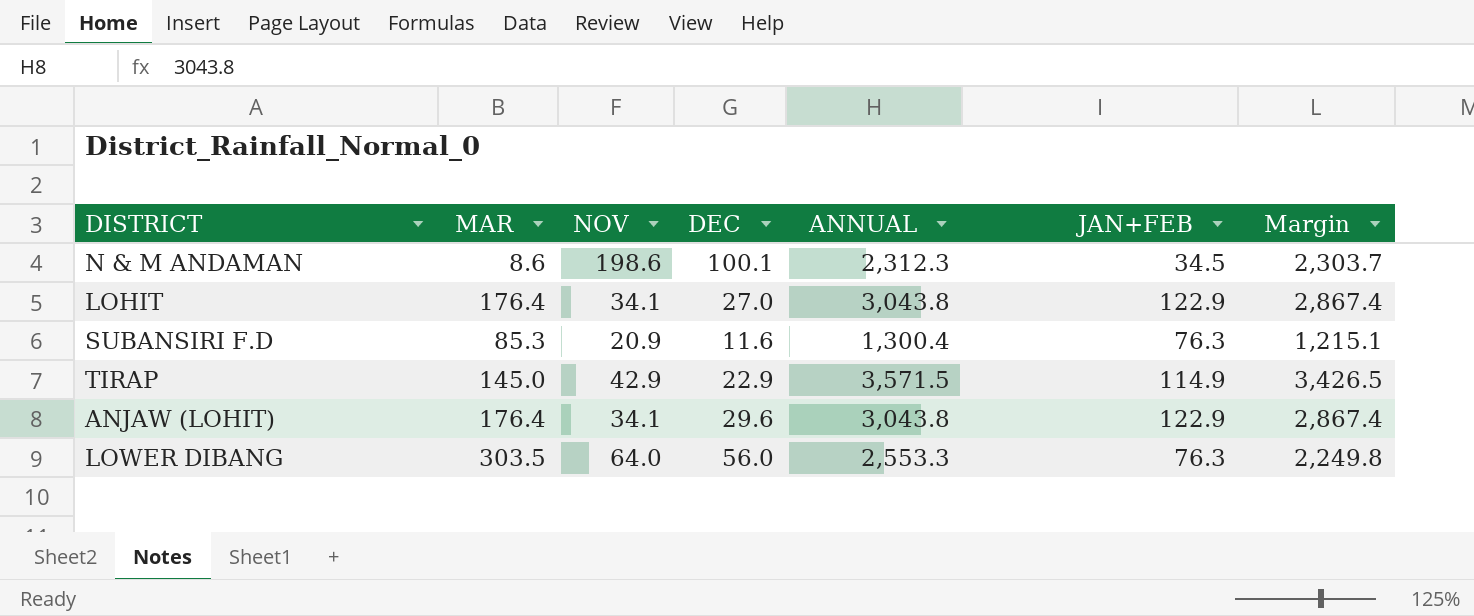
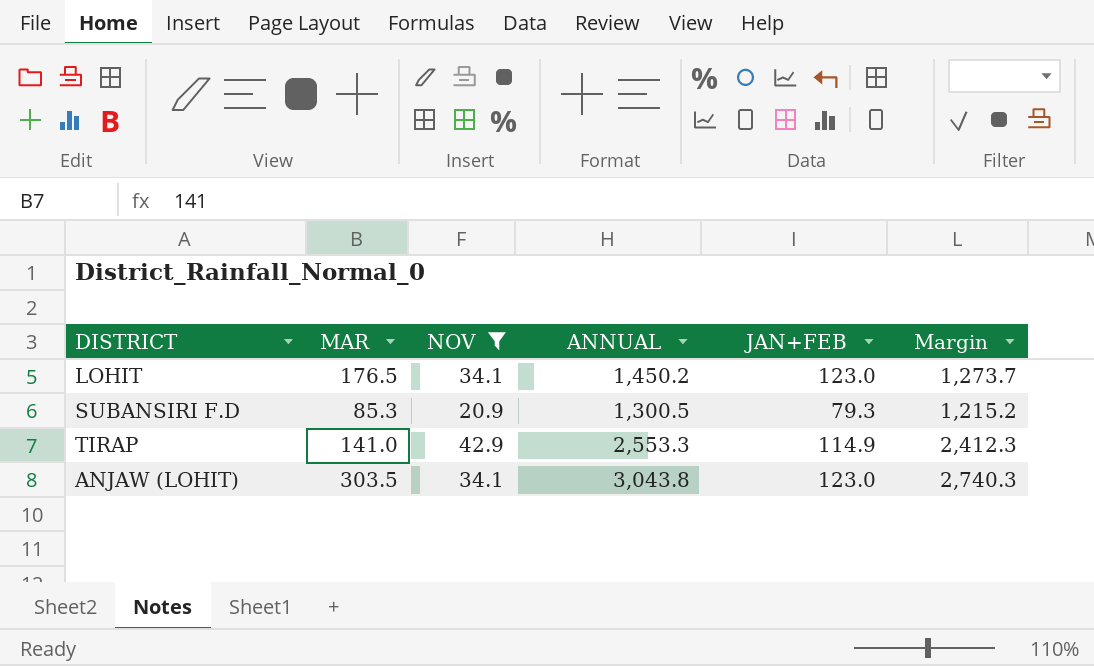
filter: none -> NOV <= 42.9
column DEC | position: 4 -> none
LOHIT | MAR: 176.4 -> 176.5
LOHIT | ANNUAL: 3,043.8 -> 1,450.2
LOHIT | JAN+FEB: 122.9 -> 123.0
LOHIT | Margin: 2,867.4 -> 1,273.7
SUBANSIRI F.D | ANNUAL: 1,300.4 -> 1,300.5
SUBANSIRI F.D | JAN+FEB: 76.3 -> 79.3
SUBANSIRI F.D | Margin: 1,215.1 -> 1,215.2
TIRAP | MAR: 145.0 -> 141.0
TIRAP | ANNUAL: 3,571.5 -> 2,553.3
TIRAP | Margin: 3,426.5 -> 2,412.3
ANJAW (LOHIT) | MAR: 176.4 -> 303.5
ANJAW (LOHIT) | JAN+FEB: 122.9 -> 123.0
ANJAW (LOHIT) | Margin: 2,867.4 -> 2,740.3

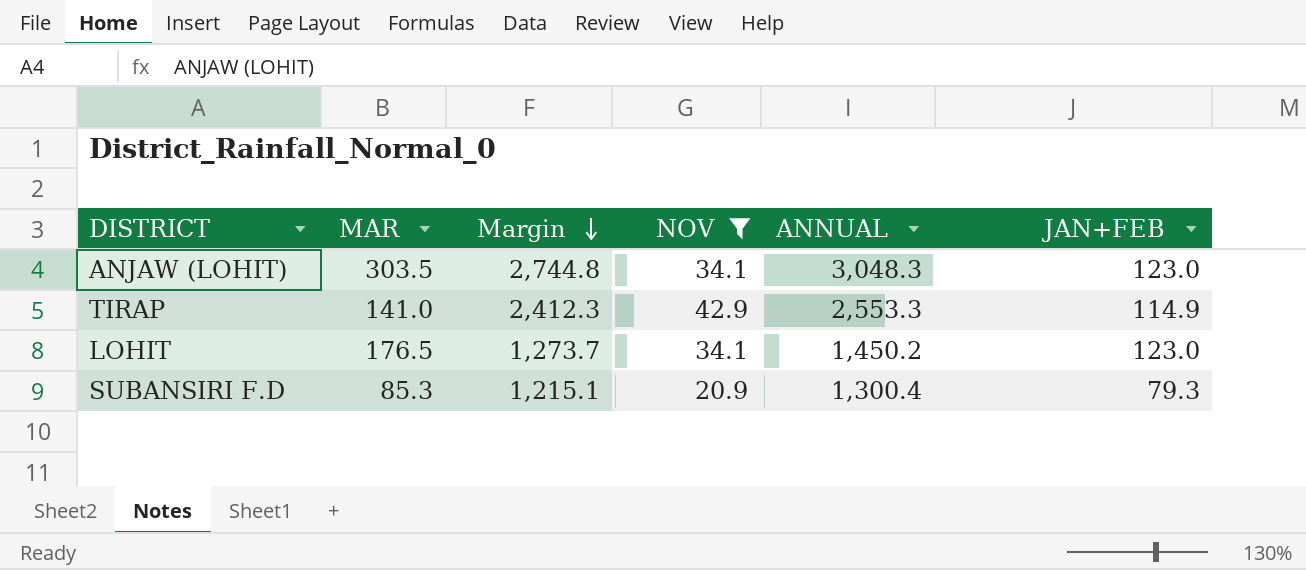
row order: none -> Margin descending
column Margin | position: 6 -> 3
ANJAW (LOHIT) | Margin: 2,740.3 -> 2,744.8
ANJAW (LOHIT) | ANNUAL: 3,043.8 -> 3,048.3
SUBANSIRI F.D | Margin: 1,215.2 -> 1,215.1
SUBANSIRI F.D | ANNUAL: 1,300.5 -> 1,300.4

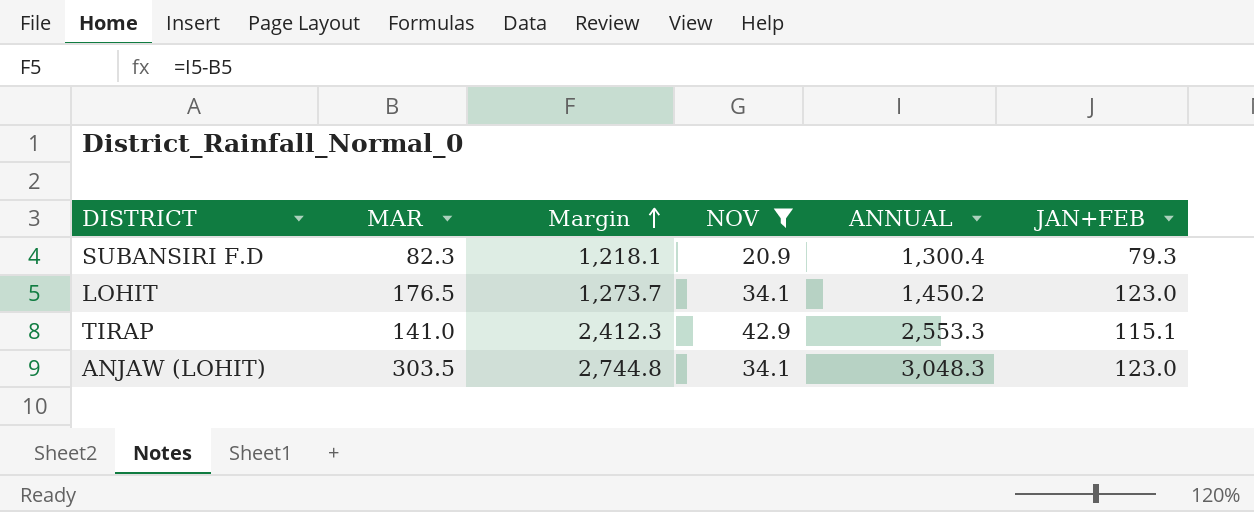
row order: Margin descending -> Margin ascending
SUBANSIRI F.D | MAR: 85.3 -> 82.3
SUBANSIRI F.D | Margin: 1,215.1 -> 1,218.1
TIRAP | JAN+FEB: 114.9 -> 115.1

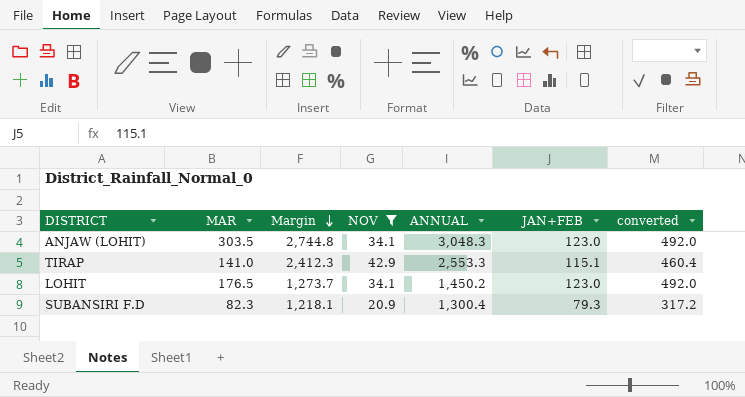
row order: Margin ascending -> Margin descending
column converted | formula: none -> [JAN+FEB] * 4

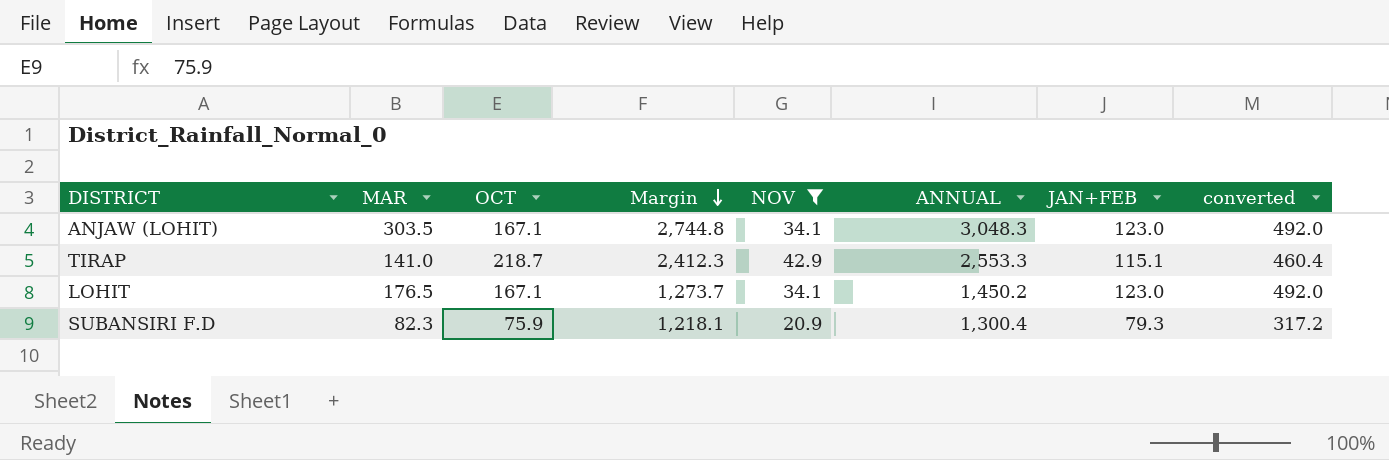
column OCT | position: none -> 3

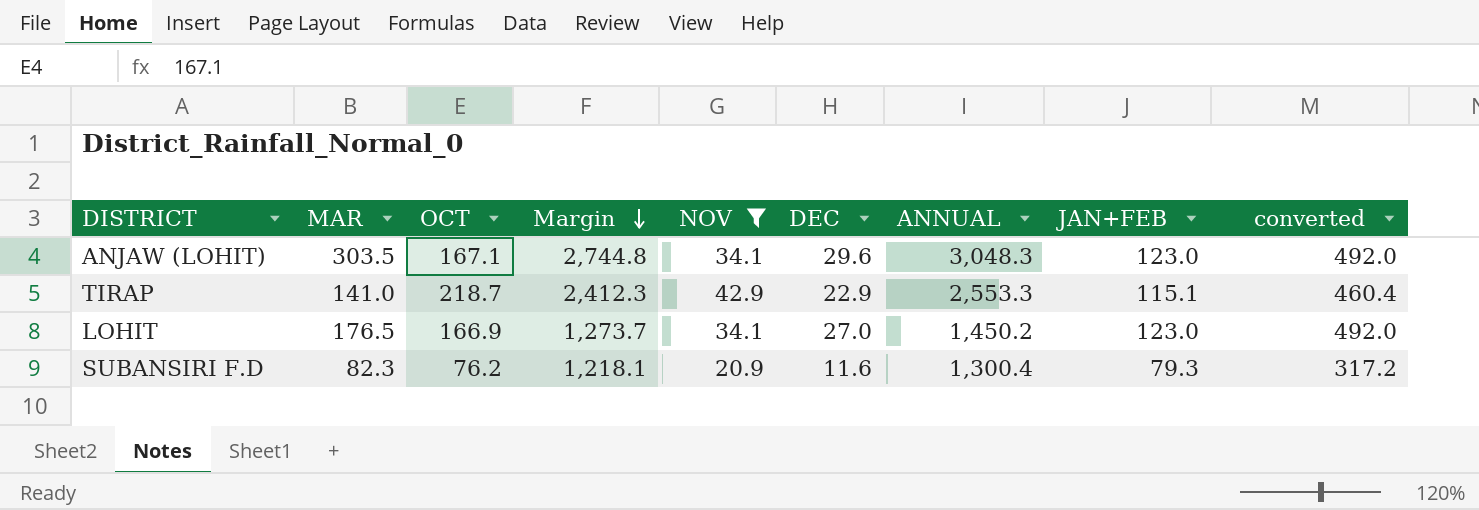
column DEC | position: none -> 6
LOHIT | OCT: 167.1 -> 166.9
SUBANSIRI F.D | OCT: 75.9 -> 76.2

